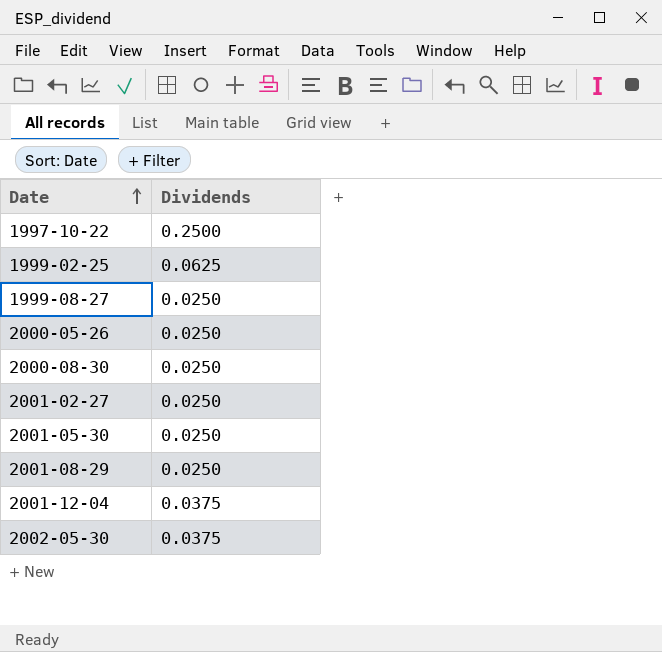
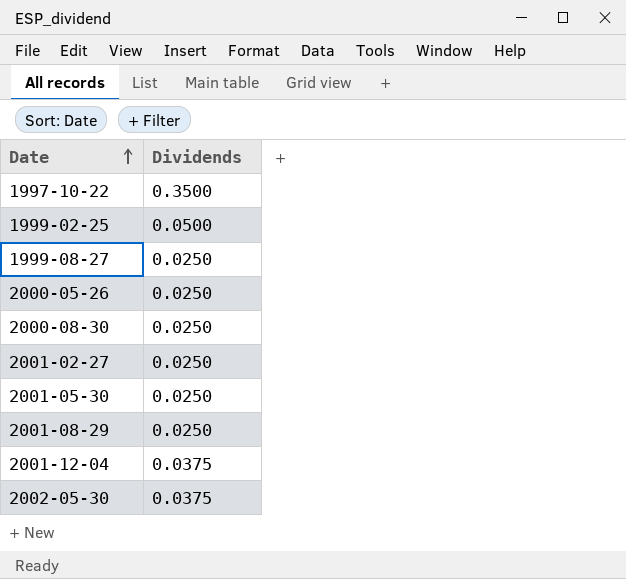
1997-10-22 | Dividends: 0.2500 -> 0.3500
1999-02-25 | Dividends: 0.0625 -> 0.0500

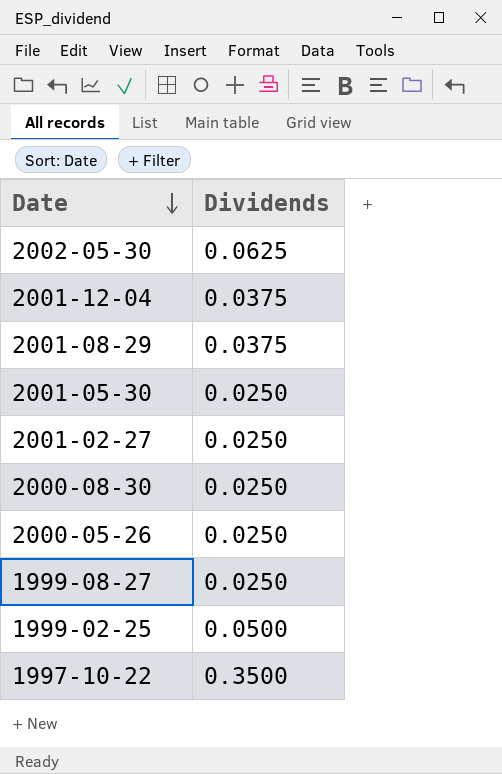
row order: Date ascending -> Date descending
2002-05-30 | Dividends: 0.0375 -> 0.0625
2001-08-29 | Dividends: 0.0250 -> 0.0375

